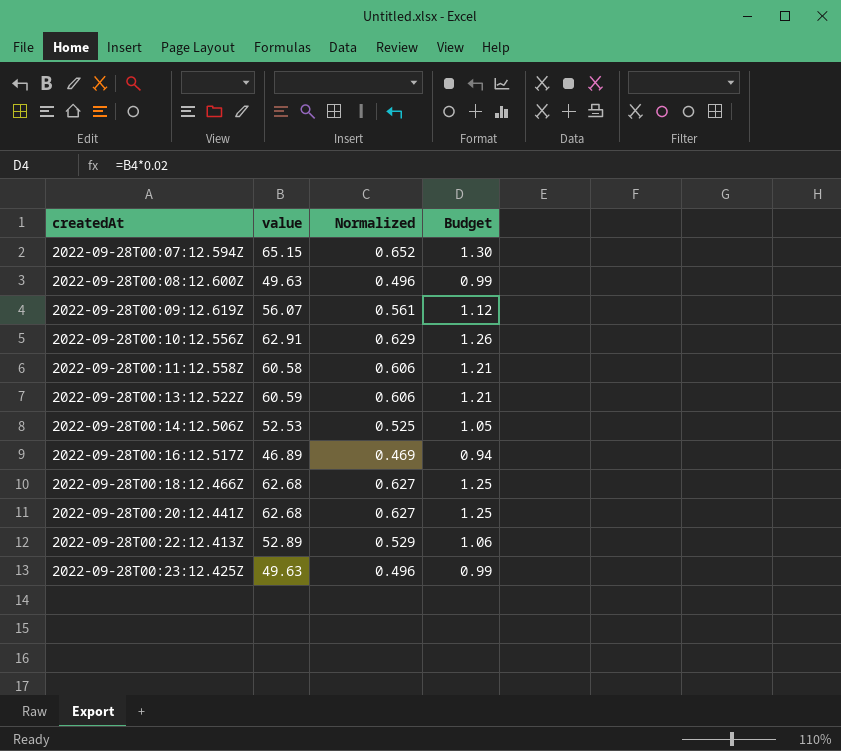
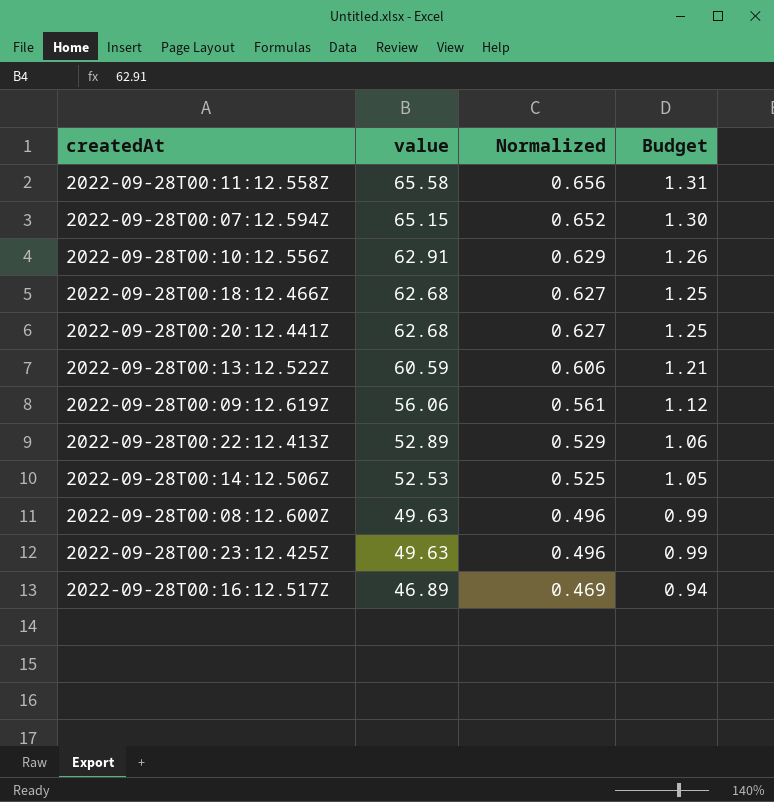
row order: createdAt ascending -> value descending
2022-09-28T00:11:12.558Z | value: 60.58 -> 65.58
2022-09-28T00:11:12.558Z | Normalized: 0.606 -> 0.656
2022-09-28T00:11:12.558Z | Budget: 1.21 -> 1.31
2022-09-28T00:09:12.619Z | value: 56.07 -> 56.06

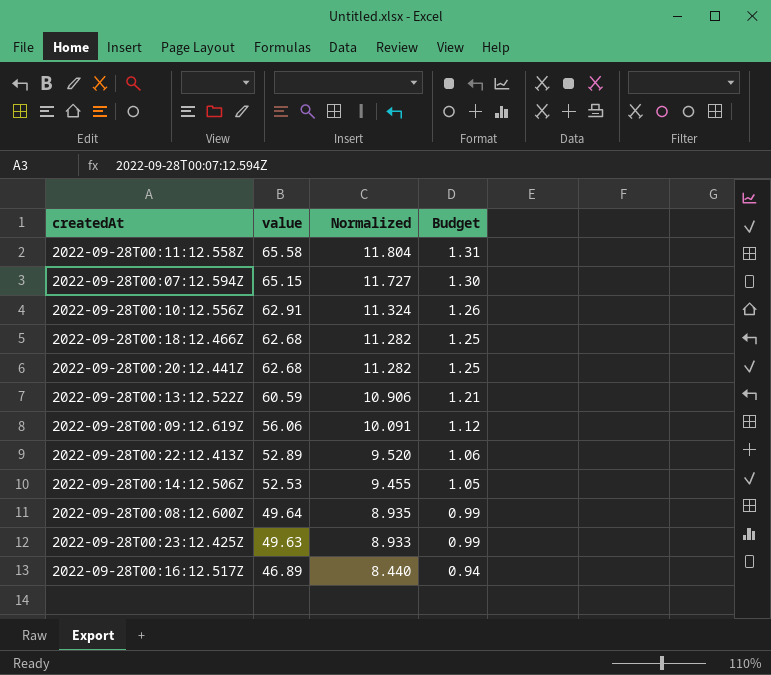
column Normalized | formula: [value] * 0.01 -> [value] * 0.18
2022-09-28T00:08:12.600Z | value: 49.63 -> 49.64

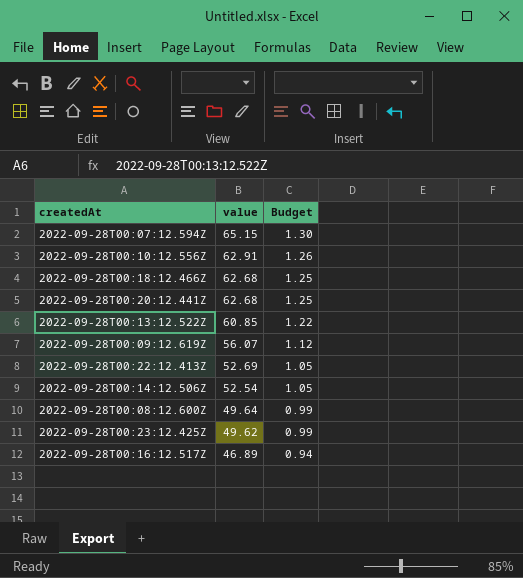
column Normalized | formula: [value] * 0.18 -> none
row 2022-09-28T00:11:12.558Z: 65.58 | 11.804 | 1.31 -> none
2022-09-28T00:13:12.522Z | value: 60.59 -> 60.85
2022-09-28T00:13:12.522Z | Budget: 1.21 -> 1.22
2022-09-28T00:09:12.619Z | value: 56.06 -> 56.07
2022-09-28T00:22:12.413Z | value: 52.89 -> 52.69
2022-09-28T00:22:12.413Z | Budget: 1.06 -> 1.05
2022-09-28T00:14:12.506Z | value: 52.53 -> 52.54
2022-09-28T00:23:12.425Z | value: 49.63 -> 49.62

